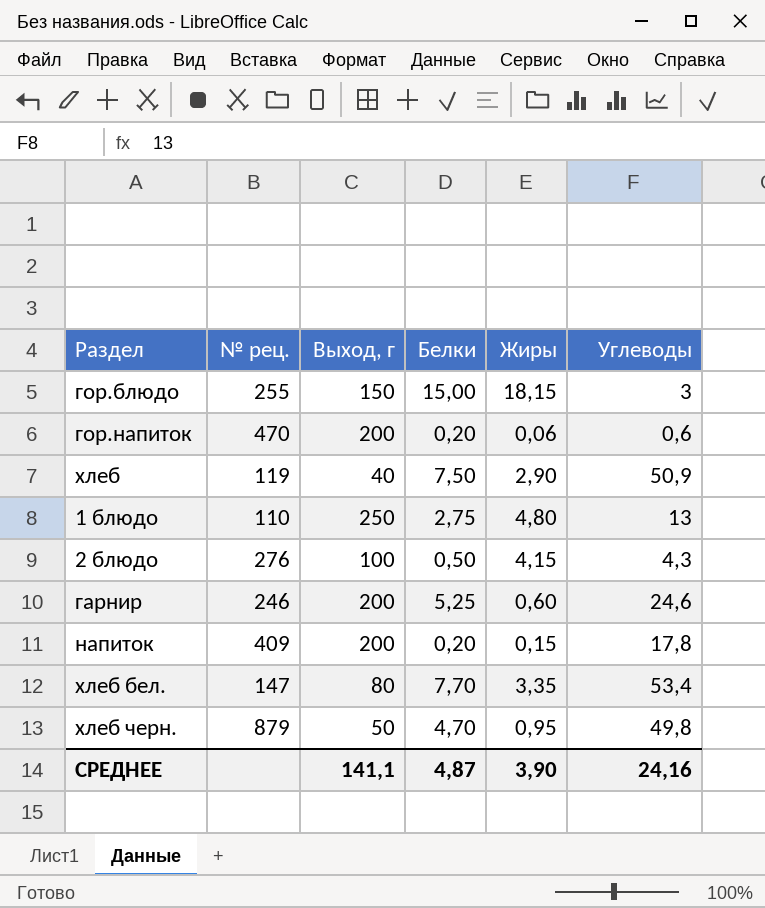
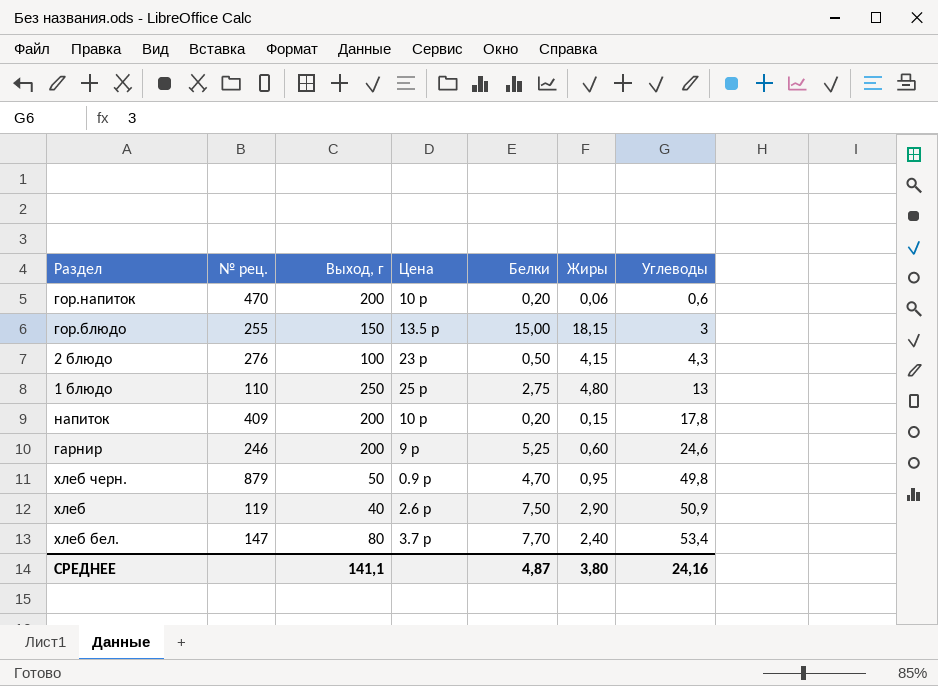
row order: none -> Углеводы ascending
column Цена | position: none -> 4
хлеб бел. | Жиры: 3,35 -> 2,40
СРЕДНЕЕ | Жиры: 3,90 -> 3,80

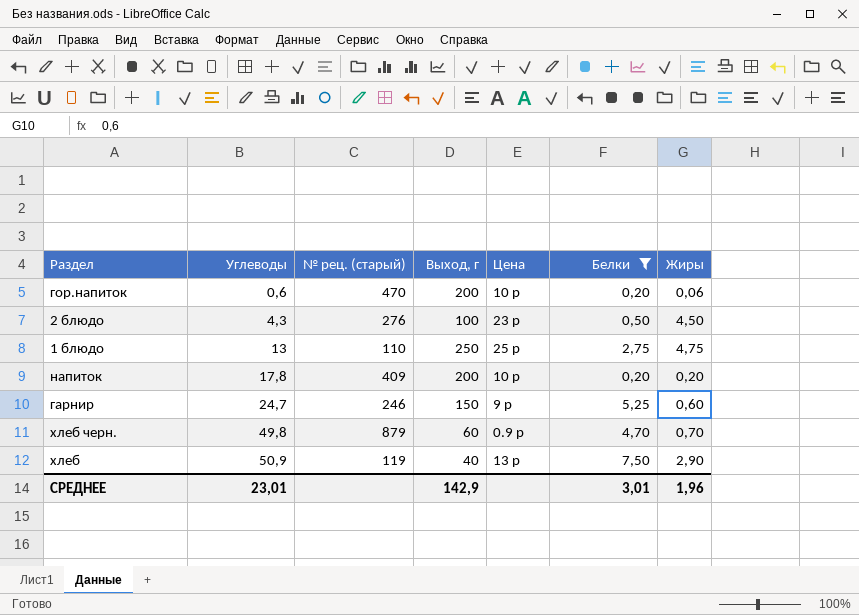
filter: none -> Белки <= 7,50
column Углеводы | position: 7 -> 2
column name: № рец. -> № рец. (старый)
2 блюдо | Жиры: 4,15 -> 4,50
1 блюдо | Жиры: 4,80 -> 4,75
напиток | Жиры: 0,15 -> 0,20
гарнир | Углеводы: 24,6 -> 24,7
гарнир | Выход, г: 200 -> 150
хлеб черн. | Выход, г: 50 -> 60
хлеб черн. | Жиры: 0,95 -> 0,70
хлеб | Цена: 2.6 р -> 13 р
СРЕДНЕЕ | Углеводы: 24,16 -> 23,01
СРЕДНЕЕ | Выход, г: 141,1 -> 142,9
СРЕДНЕЕ | Белки: 4,87 -> 3,01
СРЕДНЕЕ | Жиры: 3,80 -> 1,96

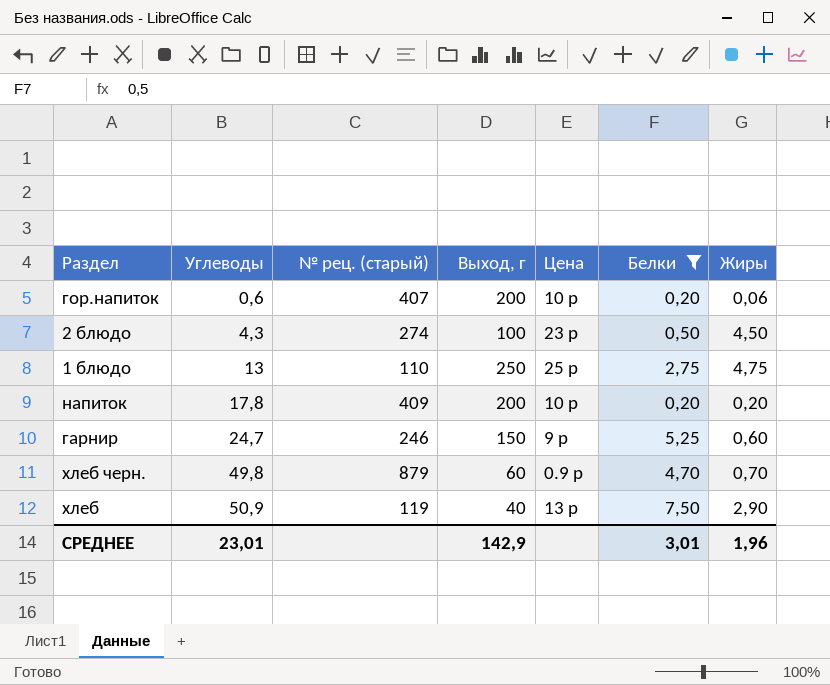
гор.напиток | № рец. (старый): 470 -> 407
2 блюдо | № рец. (старый): 276 -> 274

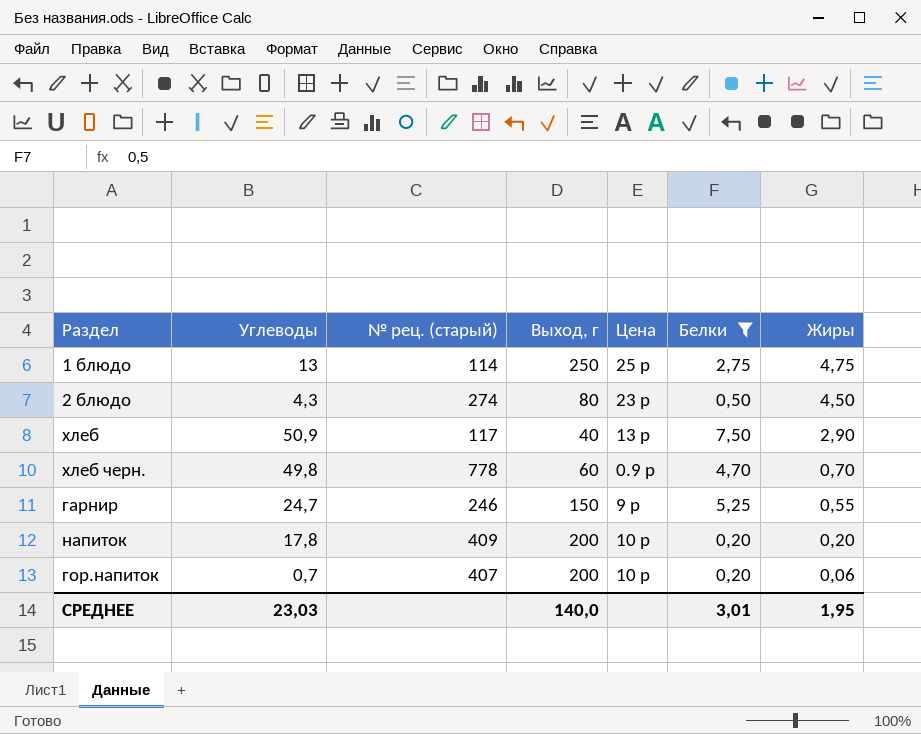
row order: Углеводы ascending -> Жиры descending
1 блюдо | № рец. (старый): 110 -> 114
2 блюдо | Выход, г: 100 -> 80
хлеб | № рец. (старый): 119 -> 117
хлеб черн. | № рец. (старый): 879 -> 778
гарнир | Жиры: 0,60 -> 0,55
гор.напиток | Углеводы: 0,6 -> 0,7
СРЕДНЕЕ | Углеводы: 23,01 -> 23,03
СРЕДНЕЕ | Выход, г: 142,9 -> 140,0
СРЕДНЕЕ | Жиры: 1,96 -> 1,95

